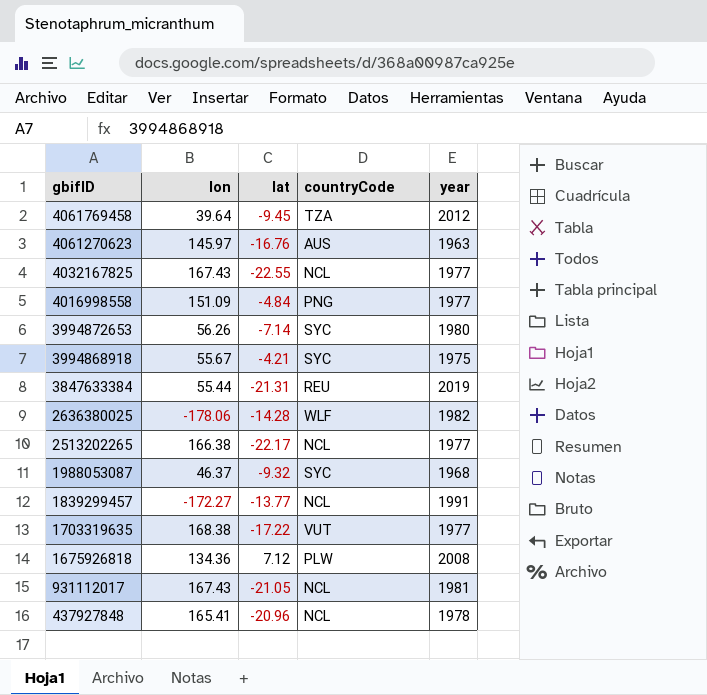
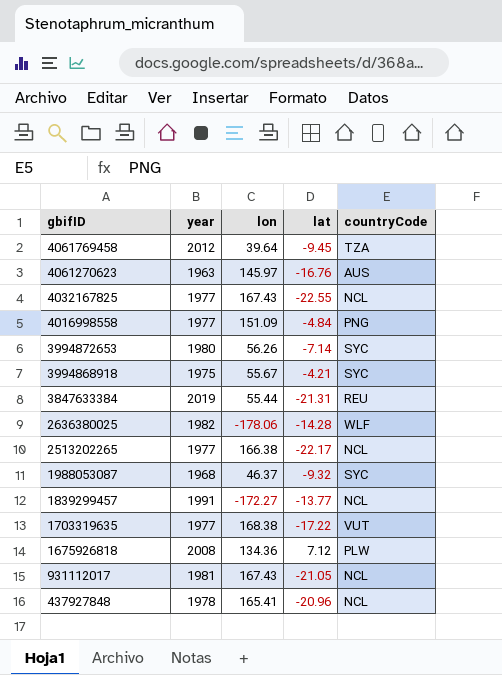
column year | position: 5 -> 2

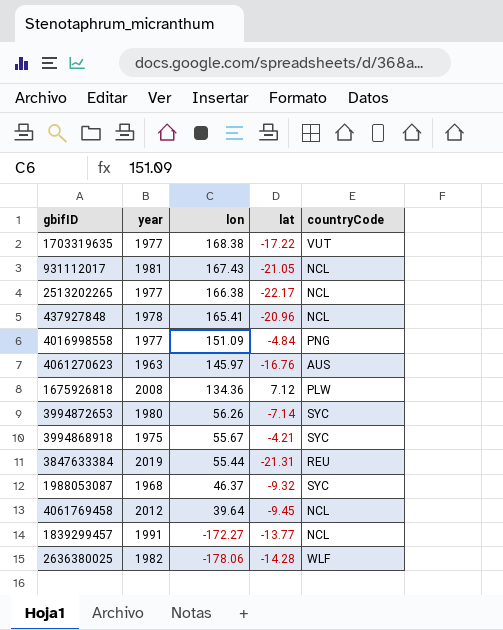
row order: gbifID descending -> lon descending
row 4032167825: 1977 | 167.43 | -22.55 | NCL -> none
4061769458 | countryCode: TZA -> NCL

